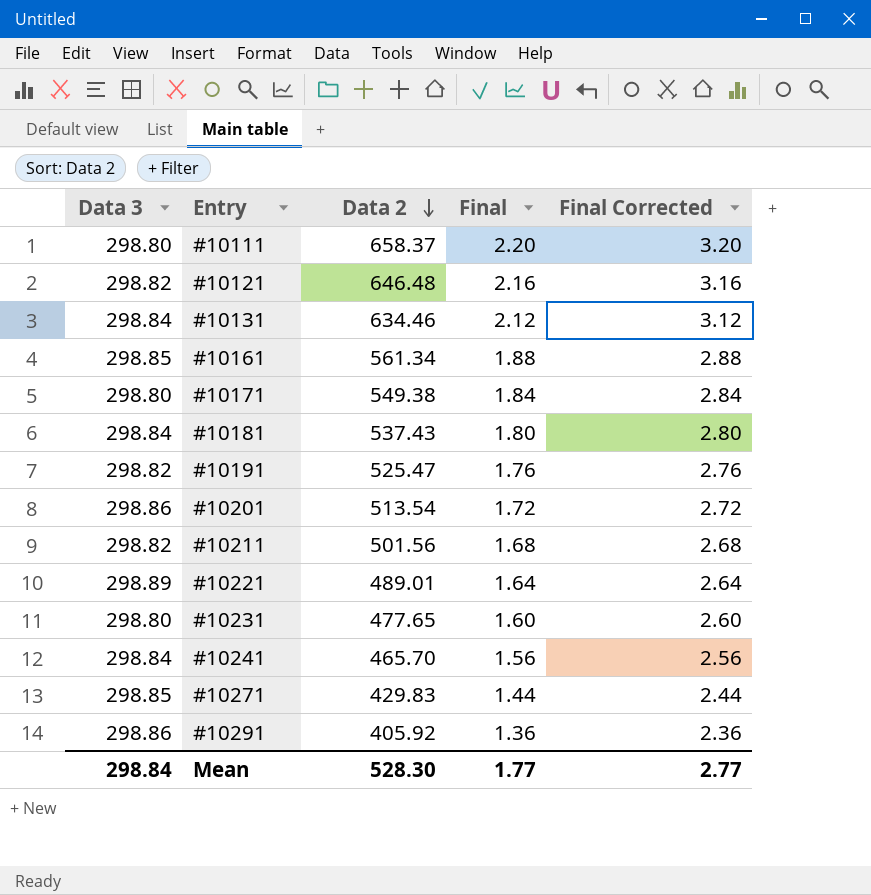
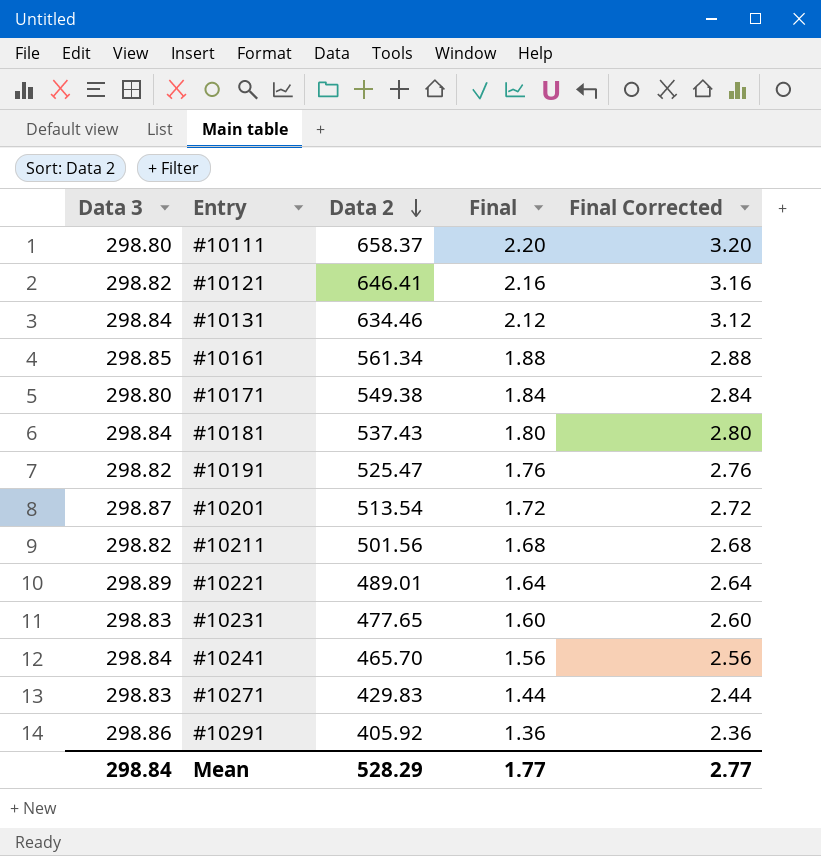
#10121 | Data 2: 646.48 -> 646.41
#10201 | Data 3: 298.86 -> 298.87
#10231 | Data 3: 298.80 -> 298.83
#10271 | Data 3: 298.85 -> 298.83
Mean | Data 2: 528.30 -> 528.29

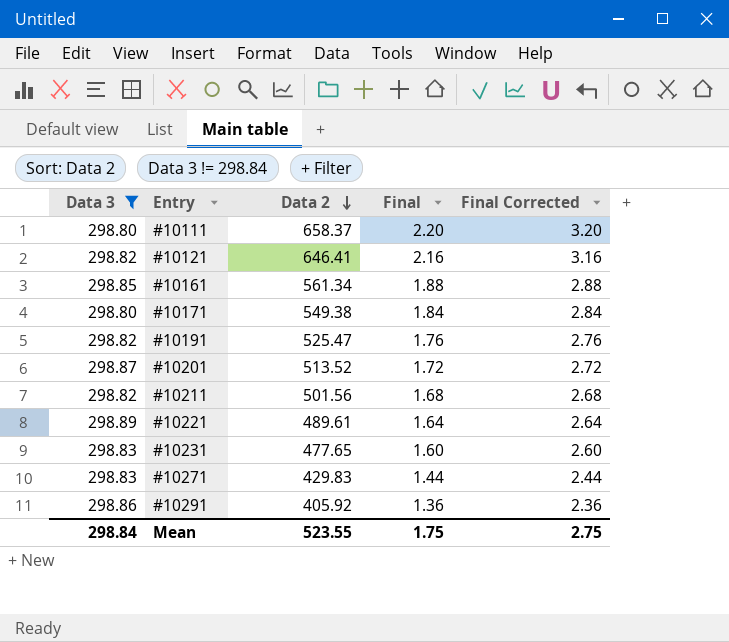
filter: none -> Data 3 != 298.84
#10201 | Data 2: 513.54 -> 513.52
#10221 | Data 2: 489.01 -> 489.61
Mean | Data 2: 528.29 -> 523.55
Mean | Final: 1.77 -> 1.75
Mean | Final Corrected: 2.77 -> 2.75

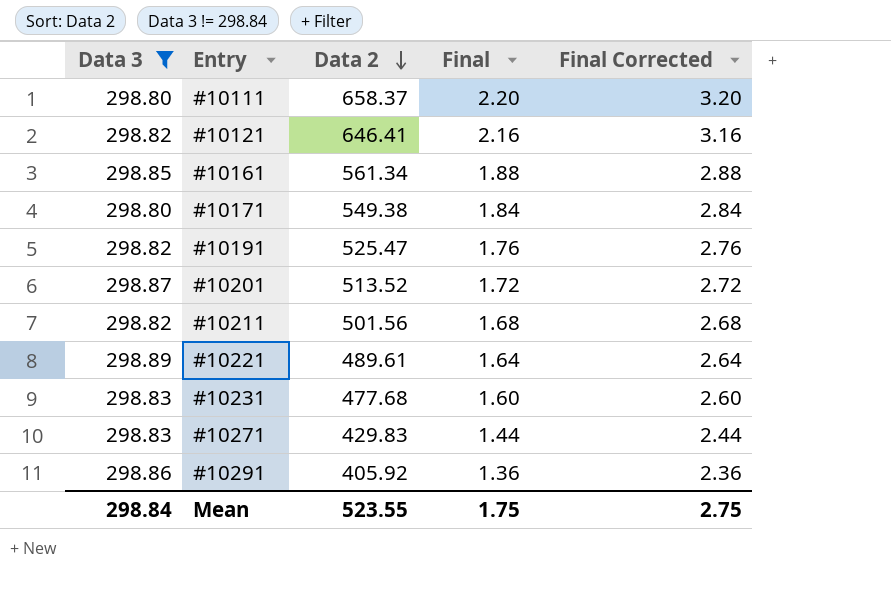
#10231 | Data 2: 477.65 -> 477.68

